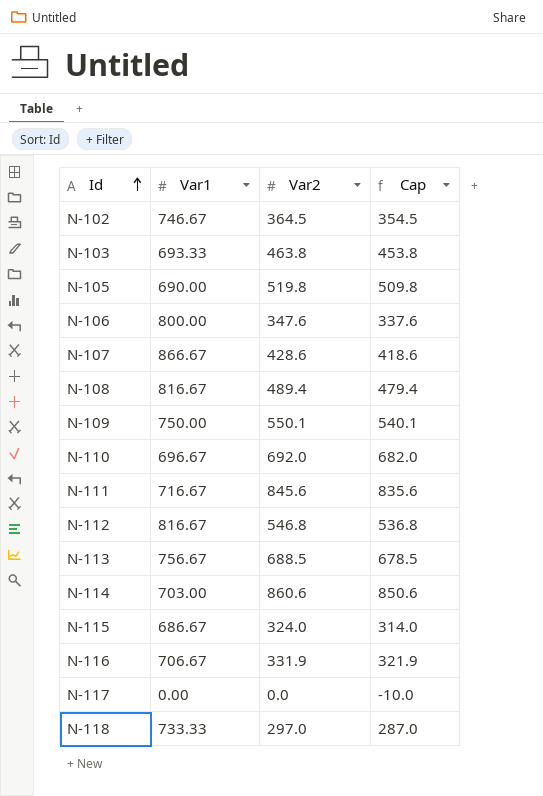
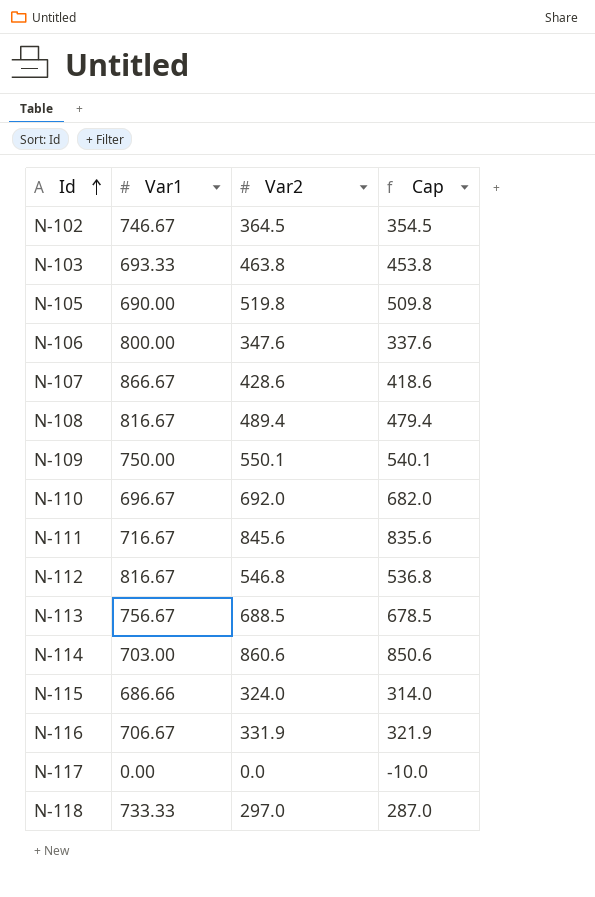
N-115 | Var1: 686.67 -> 686.66

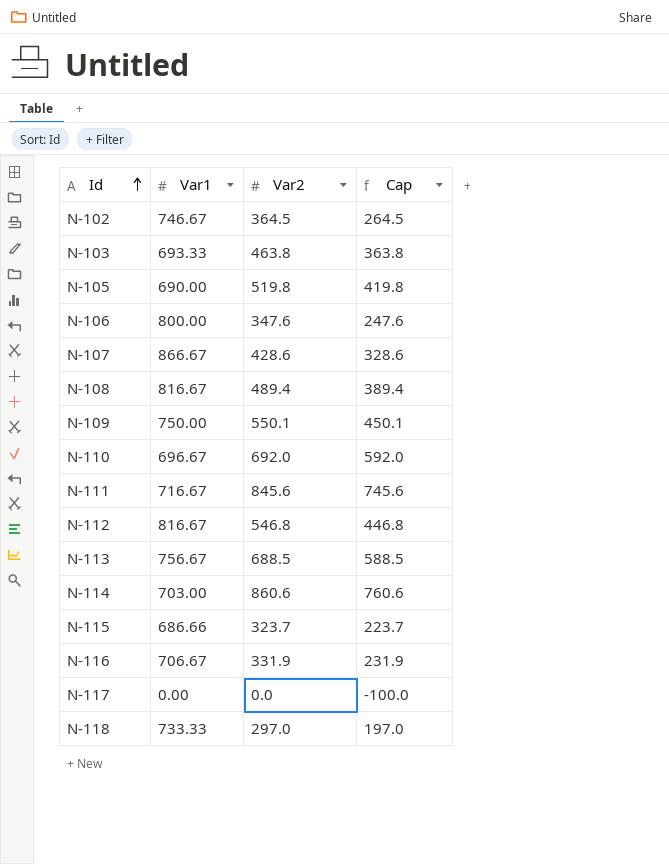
column Cap | formula: [Var2] - 10 -> [Var2] - 100
N-115 | Var2: 324.0 -> 323.7

